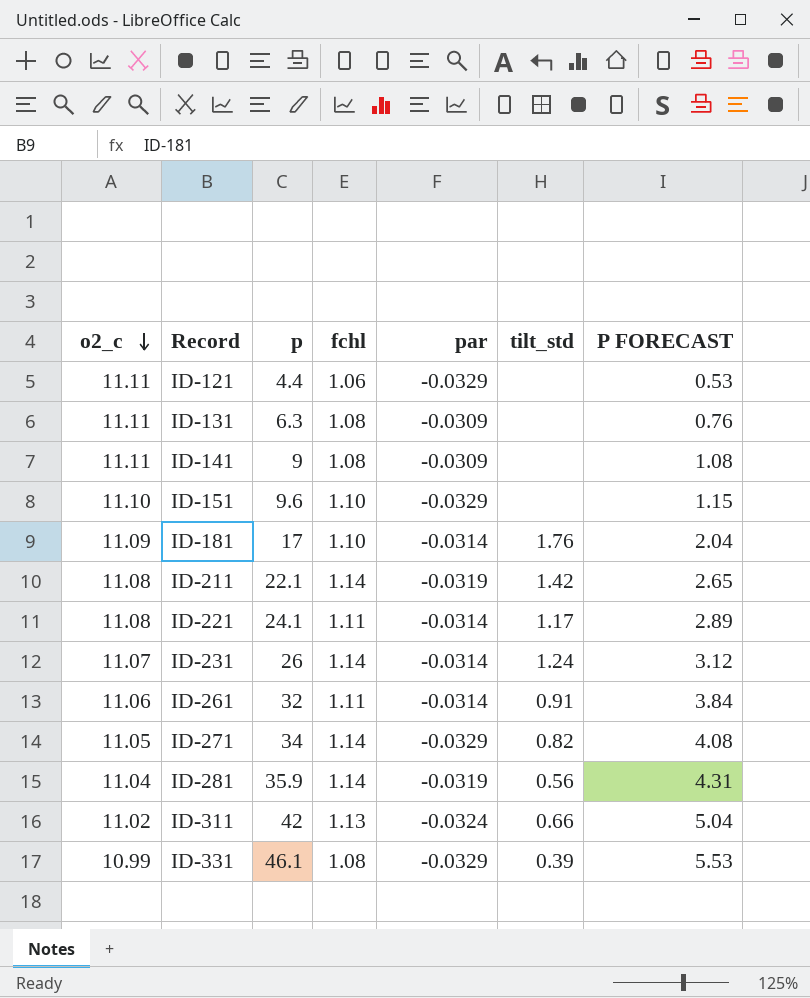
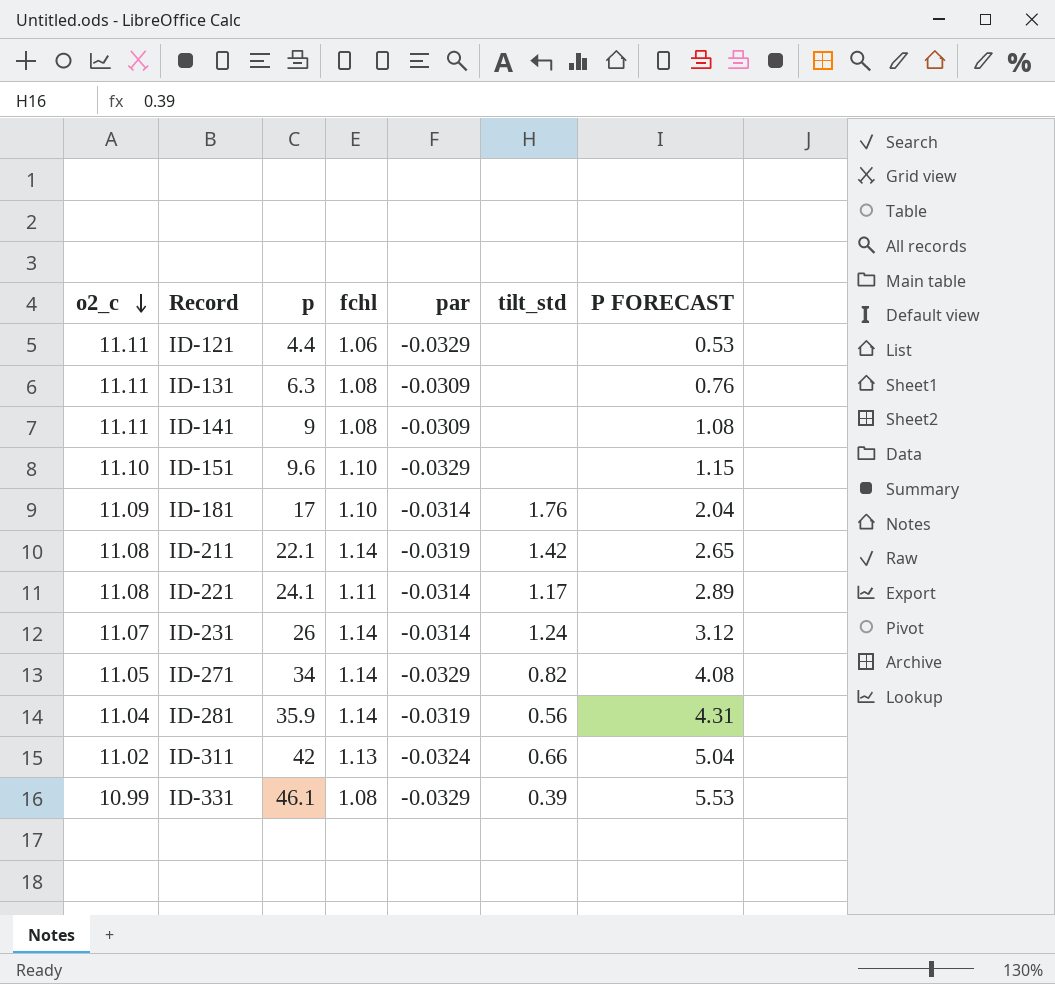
row ID-261: 11.06 | 32 | 1.11 | -0.0314 | 0.91 | 3.84 -> none

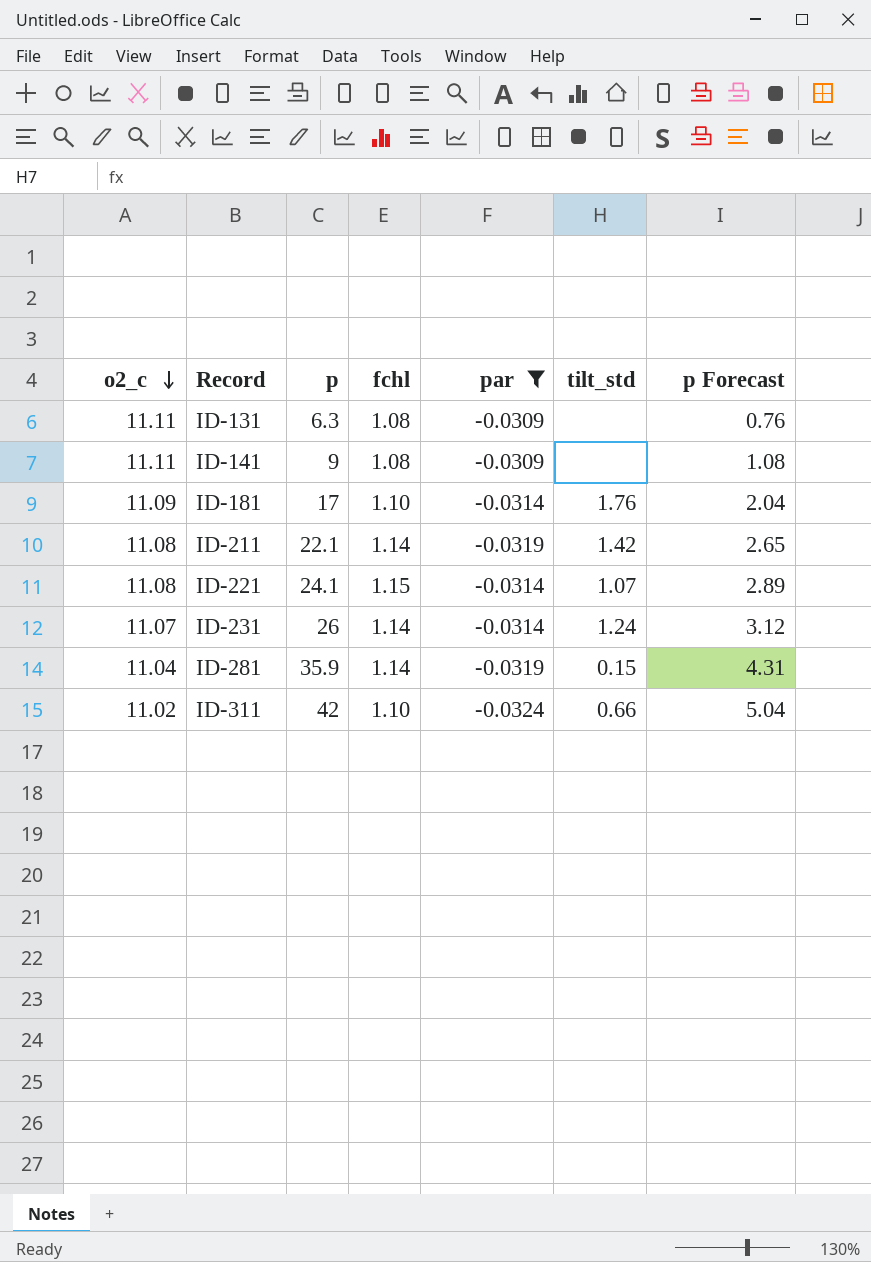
filter: none -> par != -0.0329
column name: P FORECAST -> p Forecast
ID-221 | fchl: 1.11 -> 1.15
ID-221 | tilt_std: 1.17 -> 1.07
ID-281 | tilt_std: 0.56 -> 0.15
ID-311 | fchl: 1.13 -> 1.10

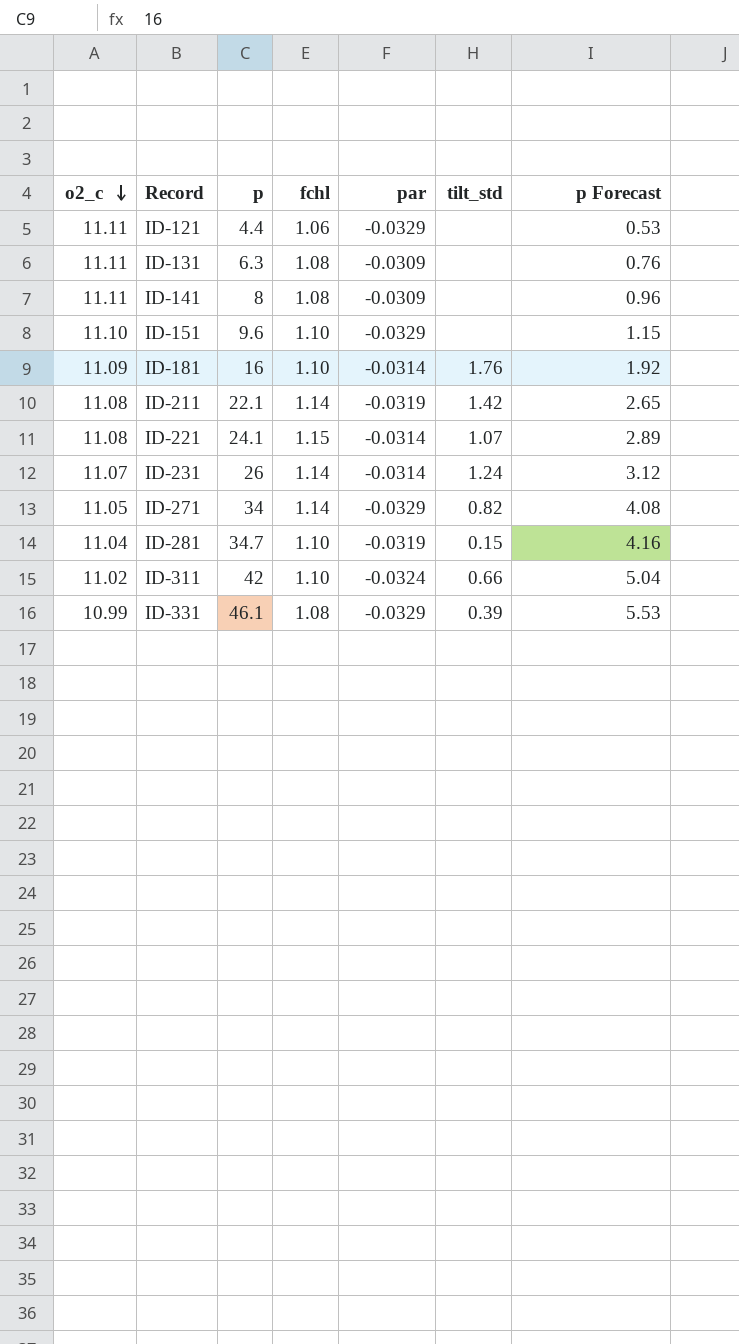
filter: par != -0.0329 -> none
ID-141 | p: 9 -> 8
ID-141 | p Forecast: 1.08 -> 0.96
ID-181 | p: 17 -> 16
ID-181 | p Forecast: 2.04 -> 1.92
ID-281 | p: 35.9 -> 34.7
ID-281 | fchl: 1.14 -> 1.10
ID-281 | p Forecast: 4.31 -> 4.16

